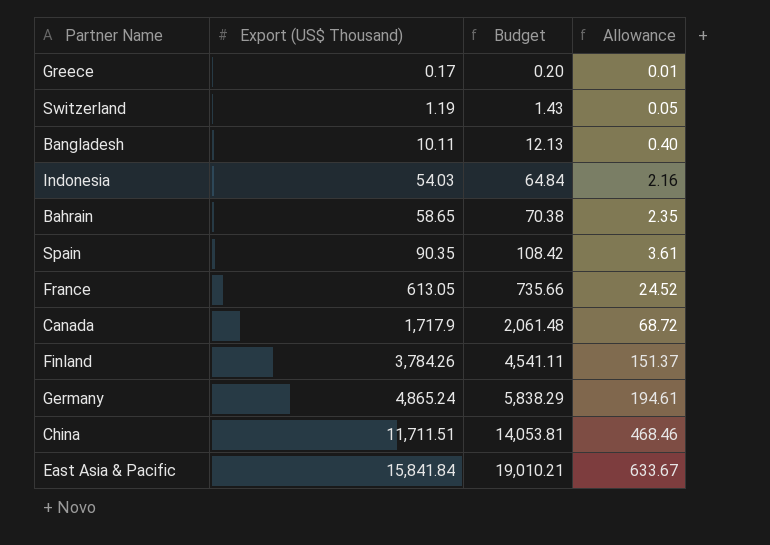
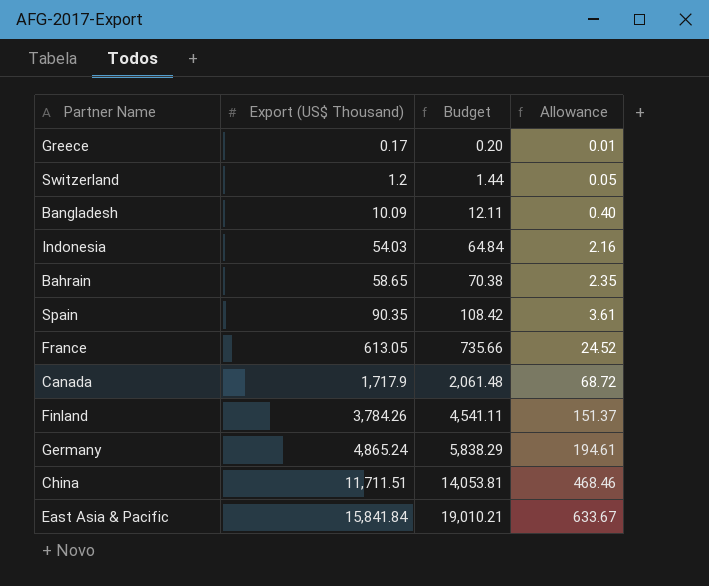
Switzerland | Export (US$ Thousand): 1.19 -> 1.2
Switzerland | Budget: 1.43 -> 1.44
Bangladesh | Export (US$ Thousand): 10.11 -> 10.09
Bangladesh | Budget: 12.13 -> 12.11

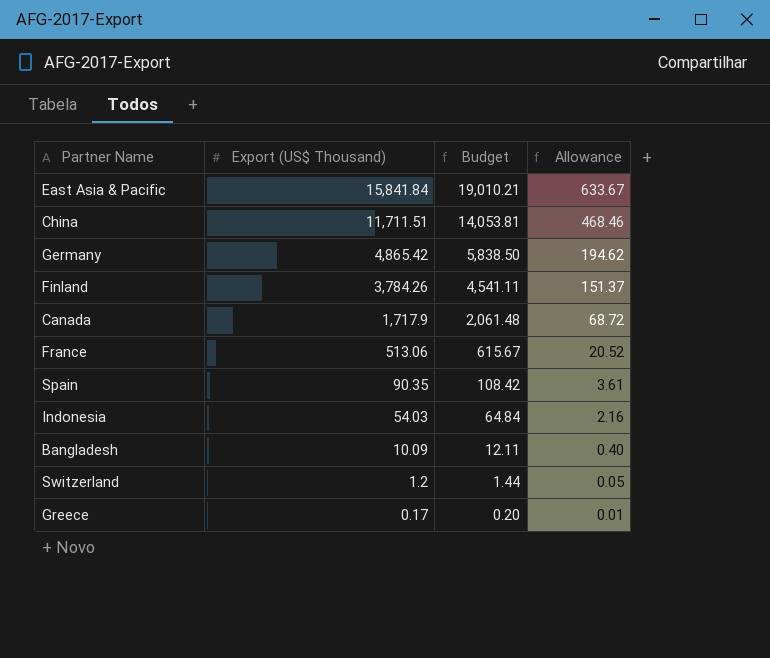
row order: Export (US$ Thousand) ascending -> Export (US$ Thousand) descending
row Bahrain: 58.65 | 70.38 | 2.35 -> none
Germany | Export (US$ Thousand): 4,865.24 -> 4,865.42
Germany | Budget: 5,838.29 -> 5,838.50
Germany | Allowance: 194.61 -> 194.62
France | Export (US$ Thousand): 613.05 -> 513.06
France | Budget: 735.66 -> 615.67
France | Allowance: 24.52 -> 20.52

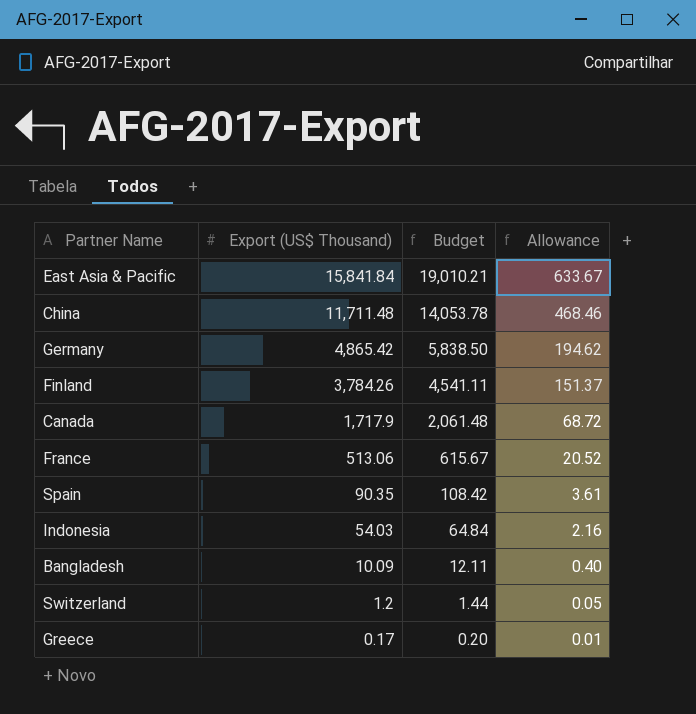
China | Export (US$ Thousand): 11,711.51 -> 11,711.48
China | Budget: 14,053.81 -> 14,053.78

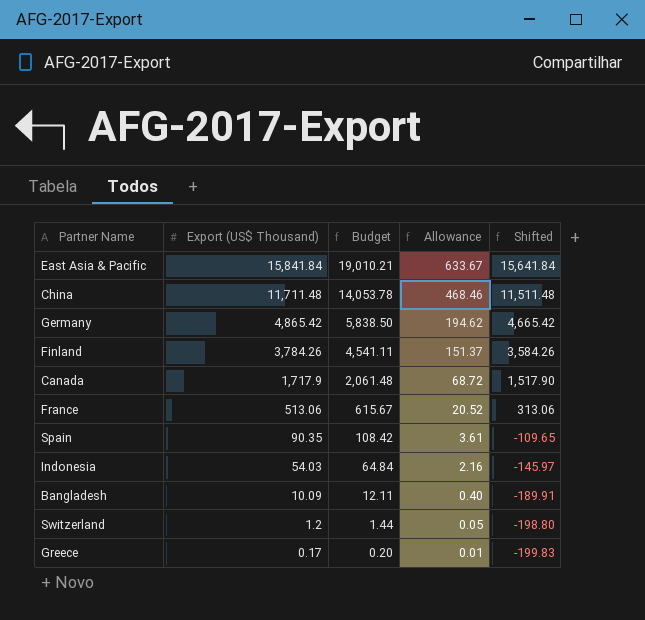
column Shifted | formula: none -> [Export (US$ Thousand)] - 200

